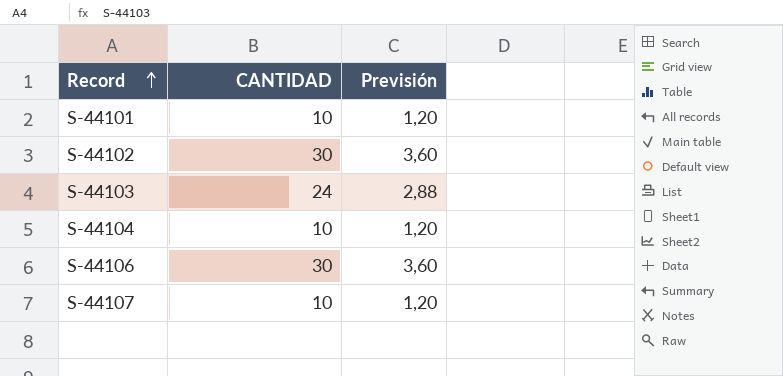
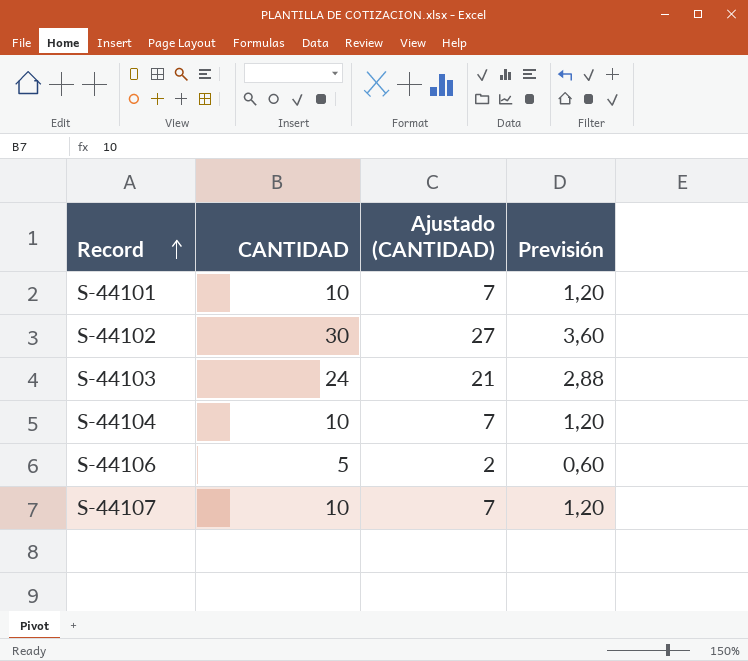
column Ajustado (CANTIDAD) | formula: none -> [CANTIDAD] - 3
S-44106 | CANTIDAD: 30 -> 5
S-44106 | Previsión: 3,60 -> 0,60

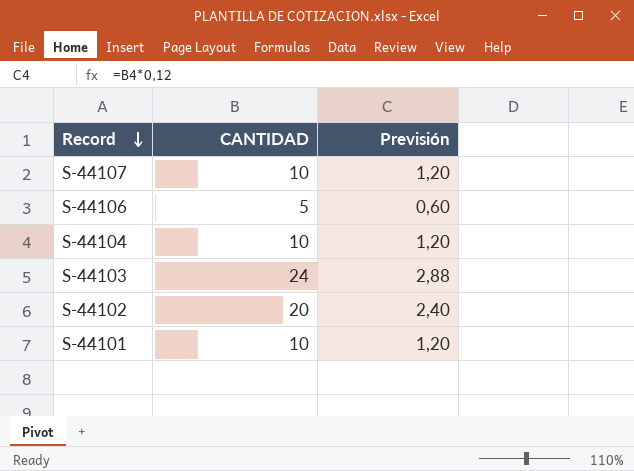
row order: Record ascending -> Record descending
column Ajustado (CANTIDAD) | formula: [CANTIDAD] - 3 -> none
S-44102 | CANTIDAD: 30 -> 20
S-44102 | Previsión: 3,60 -> 2,40

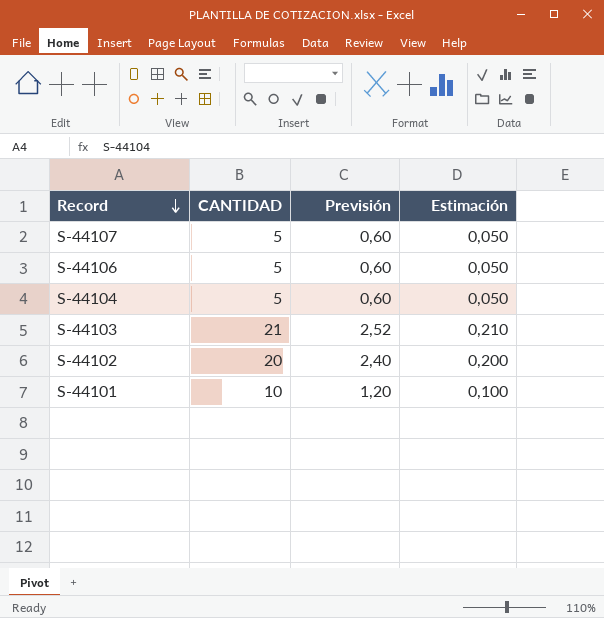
column Estimación | formula: none -> [CANTIDAD] * 0,01
S-44107 | CANTIDAD: 10 -> 5
S-44107 | Previsión: 1,20 -> 0,60
S-44104 | CANTIDAD: 10 -> 5
S-44104 | Previsión: 1,20 -> 0,60
S-44103 | CANTIDAD: 24 -> 21
S-44103 | Previsión: 2,88 -> 2,52

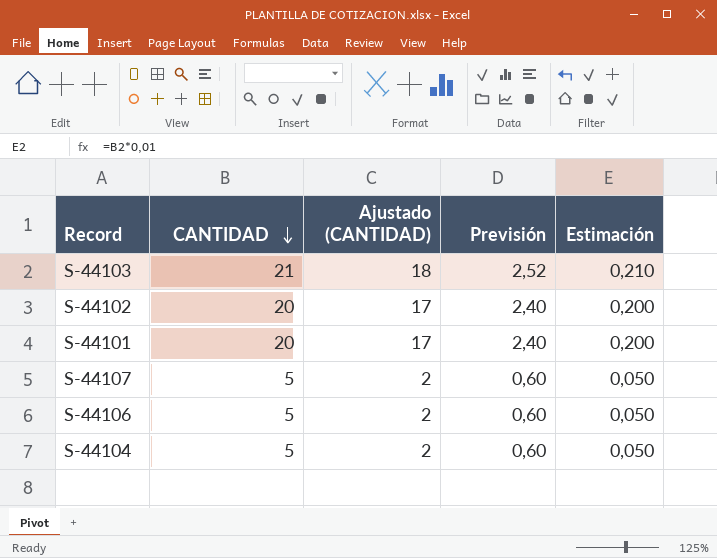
row order: Record descending -> CANTIDAD descending
column Ajustado (CANTIDAD) | formula: none -> [CANTIDAD] - 3
S-44101 | CANTIDAD: 10 -> 20
S-44101 | Previsión: 1,20 -> 2,40
S-44101 | Estimación: 0,100 -> 0,200

